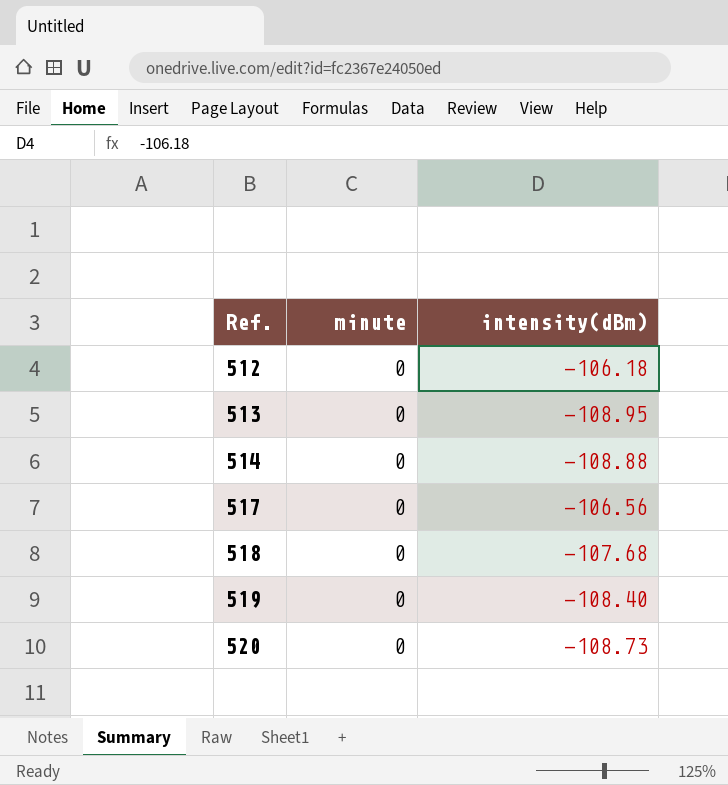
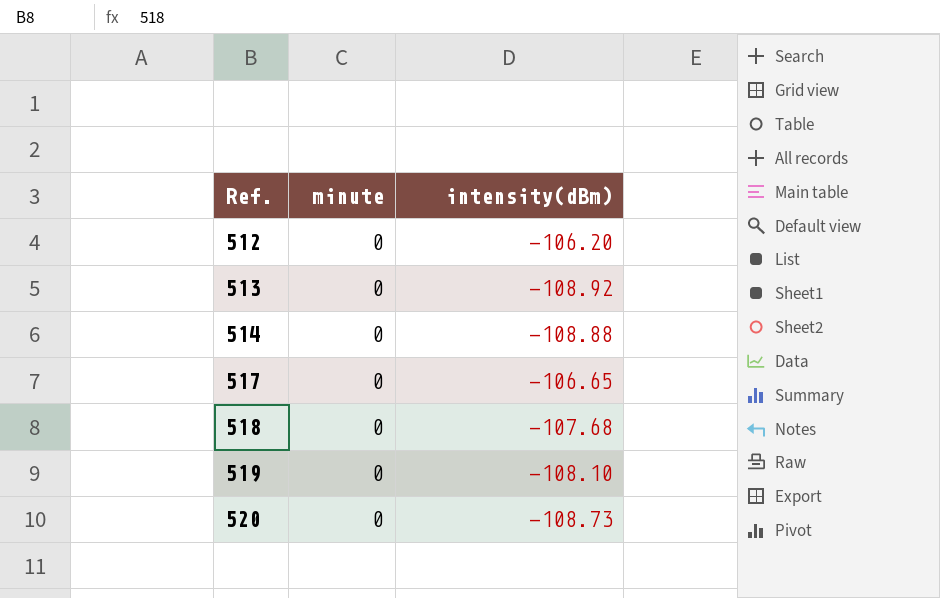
512 | intensity(dBm): -106.18 -> -106.20
513 | intensity(dBm): -108.95 -> -108.92
517 | intensity(dBm): -106.56 -> -106.65
519 | intensity(dBm): -108.40 -> -108.10

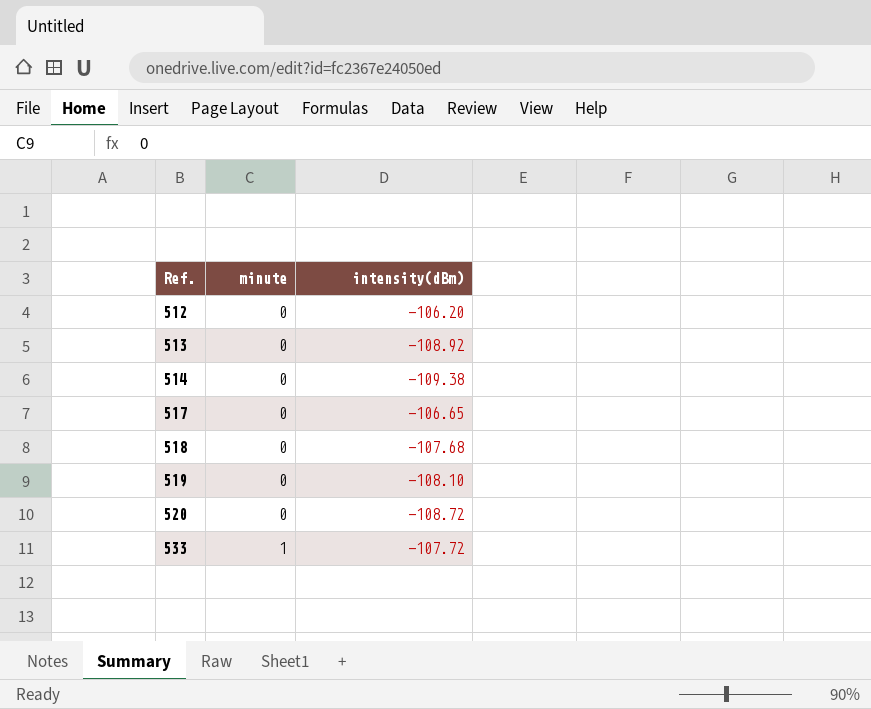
514 | intensity(dBm): -108.88 -> -109.38
520 | intensity(dBm): -108.73 -> -108.72
row 533: none -> 1 | -107.72

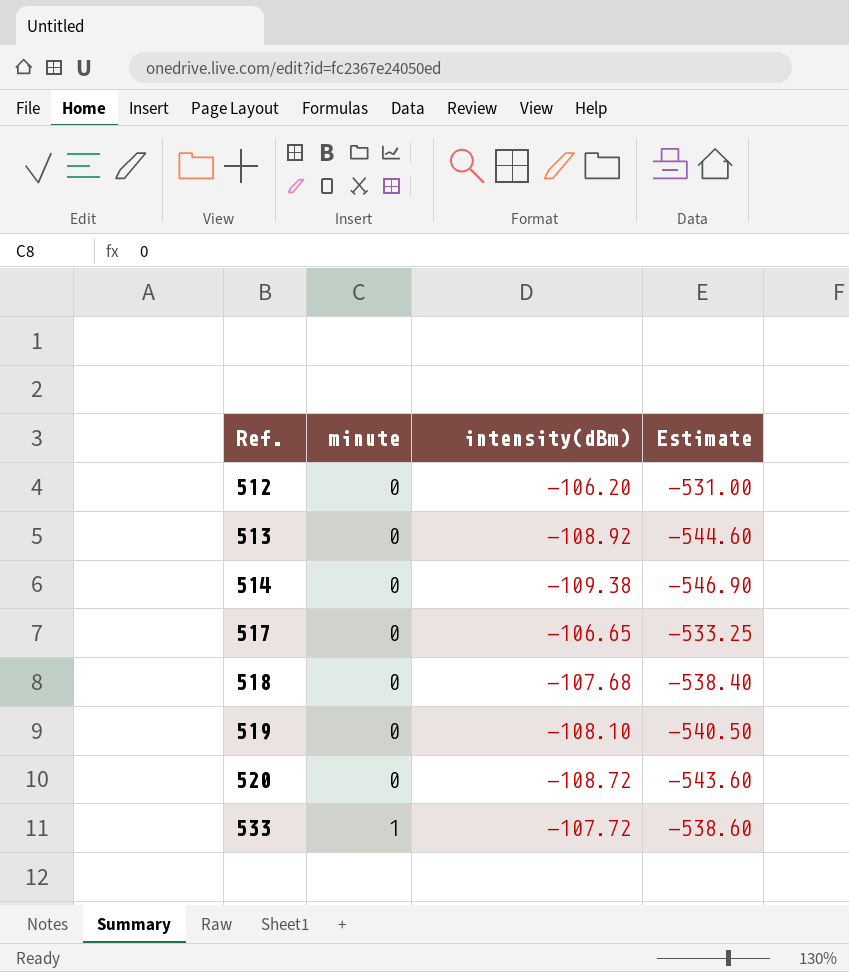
column Estimate | formula: none -> [intensity(dBm)] * 5

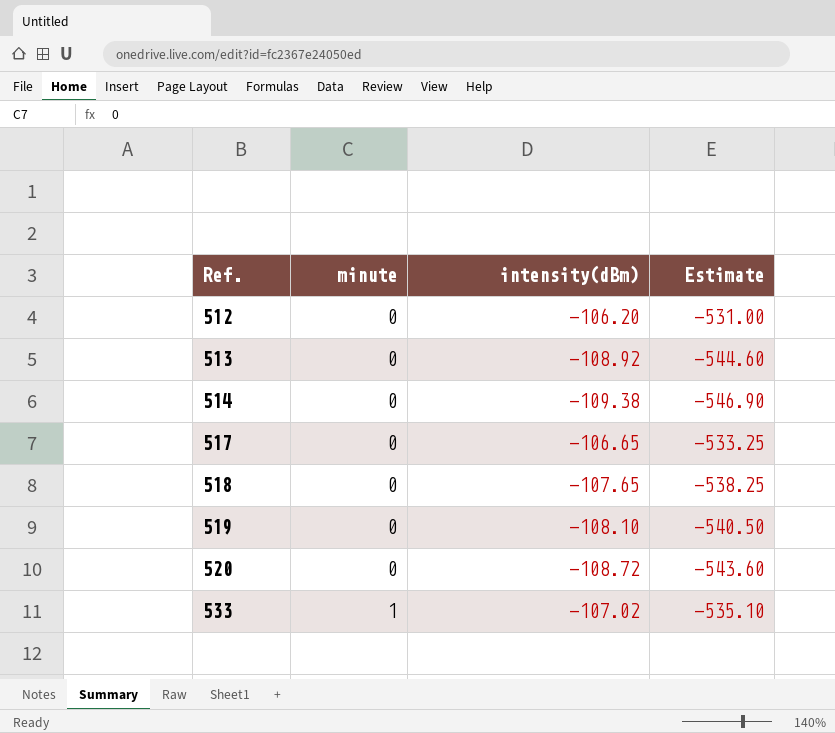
518 | intensity(dBm): -107.68 -> -107.65
518 | Estimate: -538.40 -> -538.25
533 | intensity(dBm): -107.72 -> -107.02
533 | Estimate: -538.60 -> -535.10

